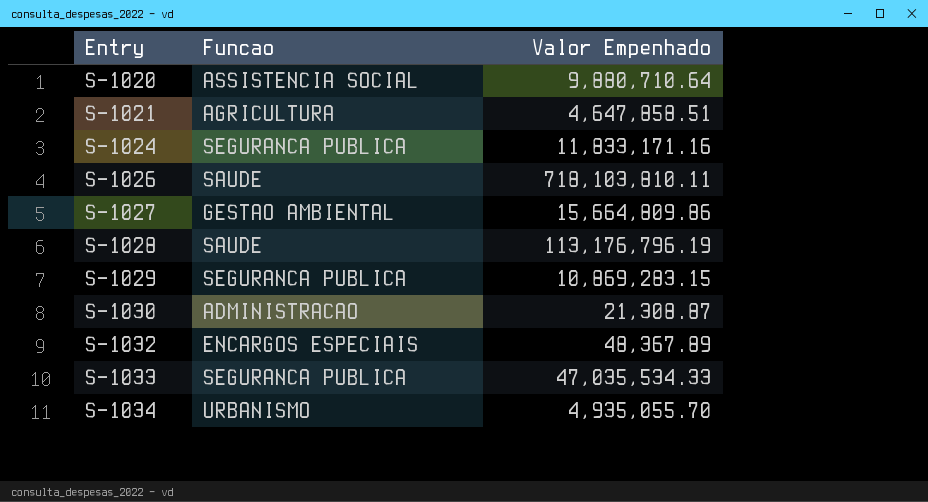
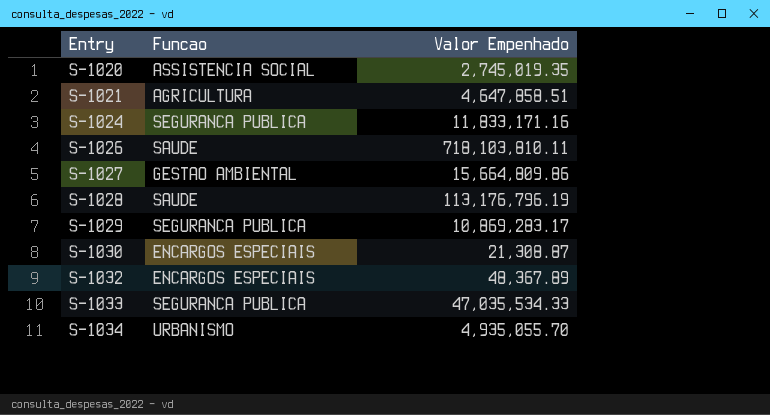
S-1020 | Valor Empenhado: 9,880,710.64 -> 2,745,019.35
S-1029 | Valor Empenhado: 10,869,283.15 -> 10,869,283.17
S-1030 | Funcao: ADMINISTRACAO -> ENCARGOS ESPECIAIS

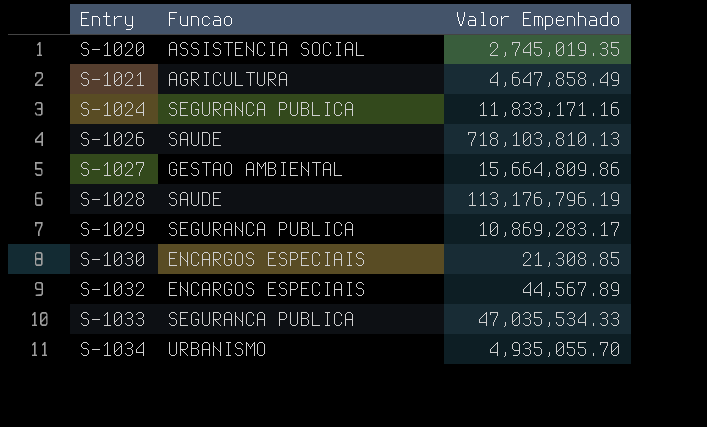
S-1021 | Valor Empenhado: 4,647,858.51 -> 4,647,858.49
S-1026 | Valor Empenhado: 718,103,810.11 -> 718,103,810.13
S-1030 | Valor Empenhado: 21,308.87 -> 21,308.85
S-1032 | Valor Empenhado: 48,367.89 -> 44,567.89

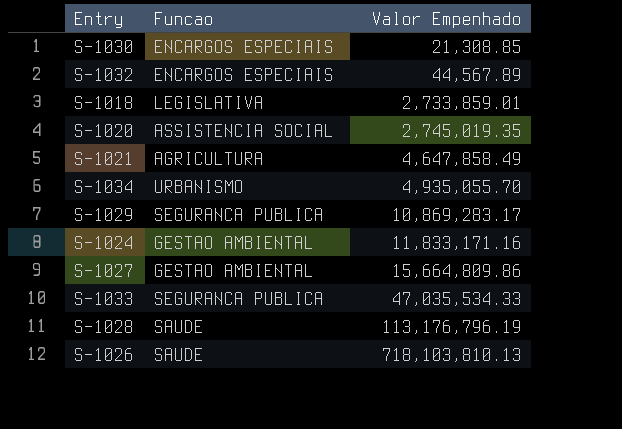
row order: Entry ascending -> Valor Empenhado ascending
row S-1018: none -> LEGISLATIVA | 2,733,859.01
S-1024 | Funcao: SEGURANCA PUBLICA -> GESTAO AMBIENTAL

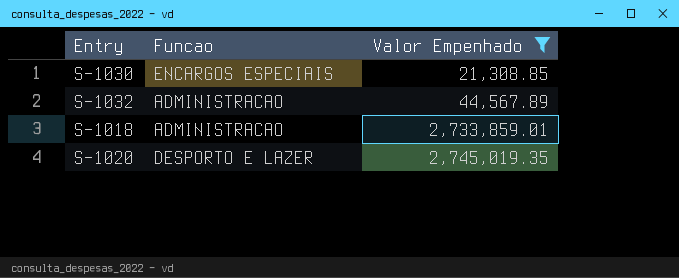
filter: none -> Valor Empenhado <= 2,745,019.35
S-1032 | Funcao: ENCARGOS ESPECIAIS -> ADMINISTRACAO
S-1018 | Funcao: LEGISLATIVA -> ADMINISTRACAO
S-1020 | Funcao: ASSISTENCIA SOCIAL -> DESPORTO E LAZER

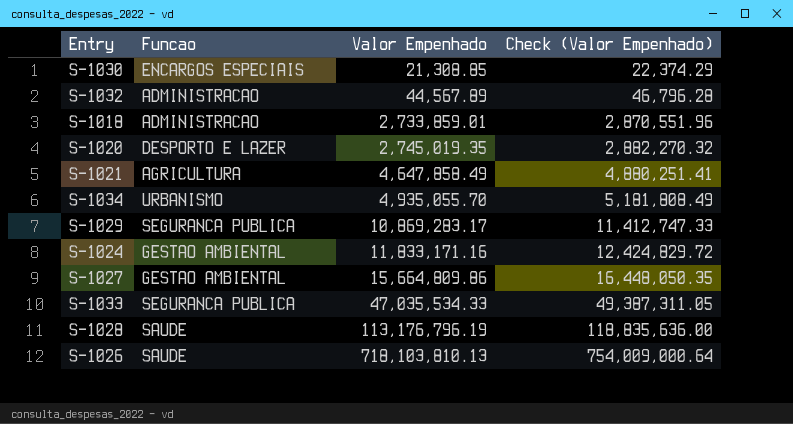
filter: Valor Empenhado <= 2,745,019.35 -> none
column Check (Valor Empenhado) | formula: none -> [Valor Empenhado] * 1.05

